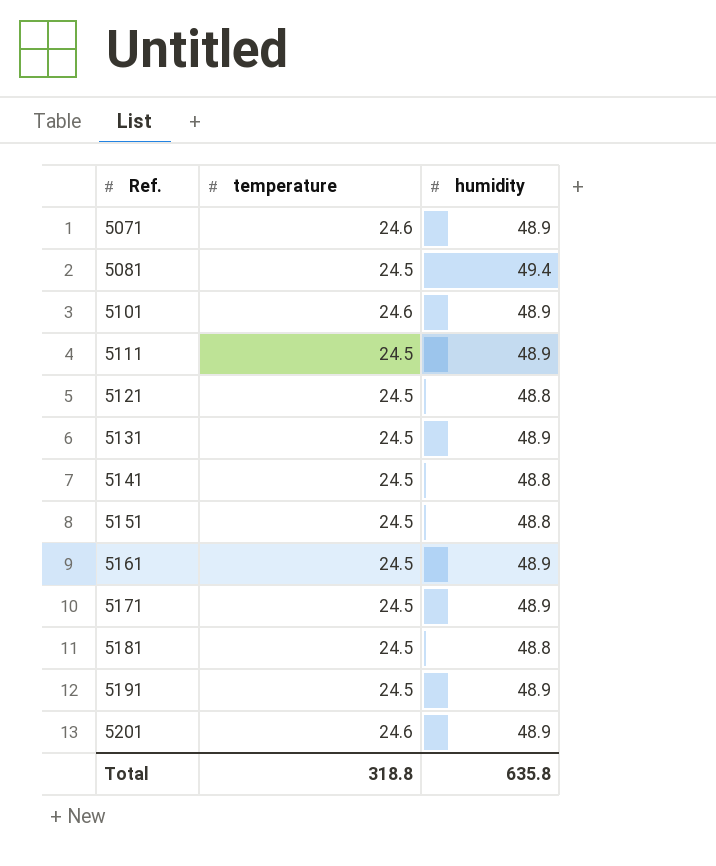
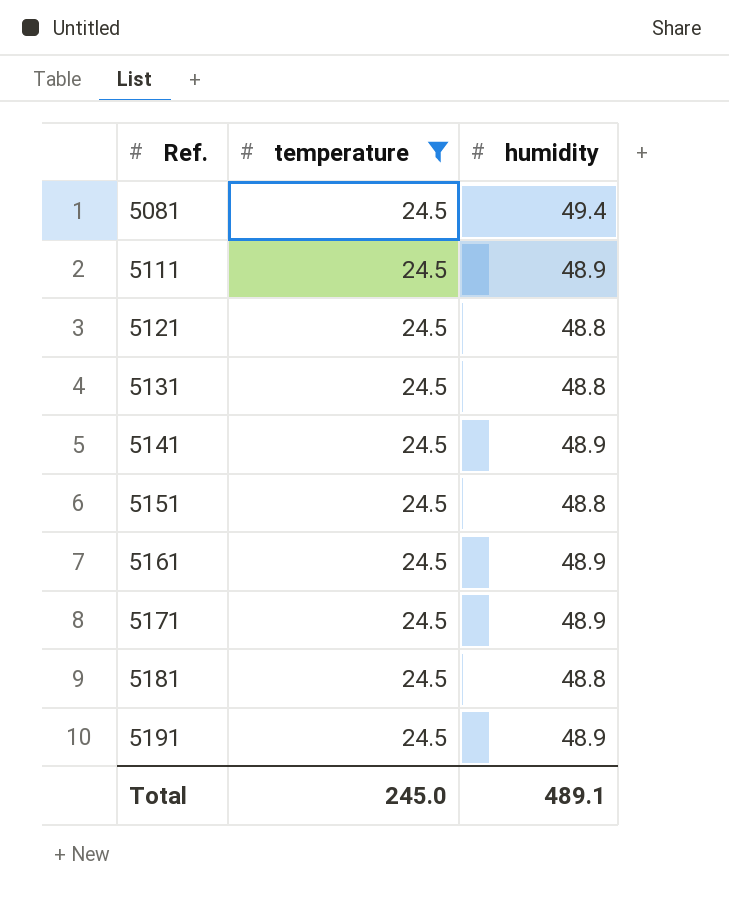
filter: none -> temperature = 24.5
5131 | humidity: 48.9 -> 48.8
5141 | humidity: 48.8 -> 48.9
Total | temperature: 318.8 -> 245.0
Total | humidity: 635.8 -> 489.1

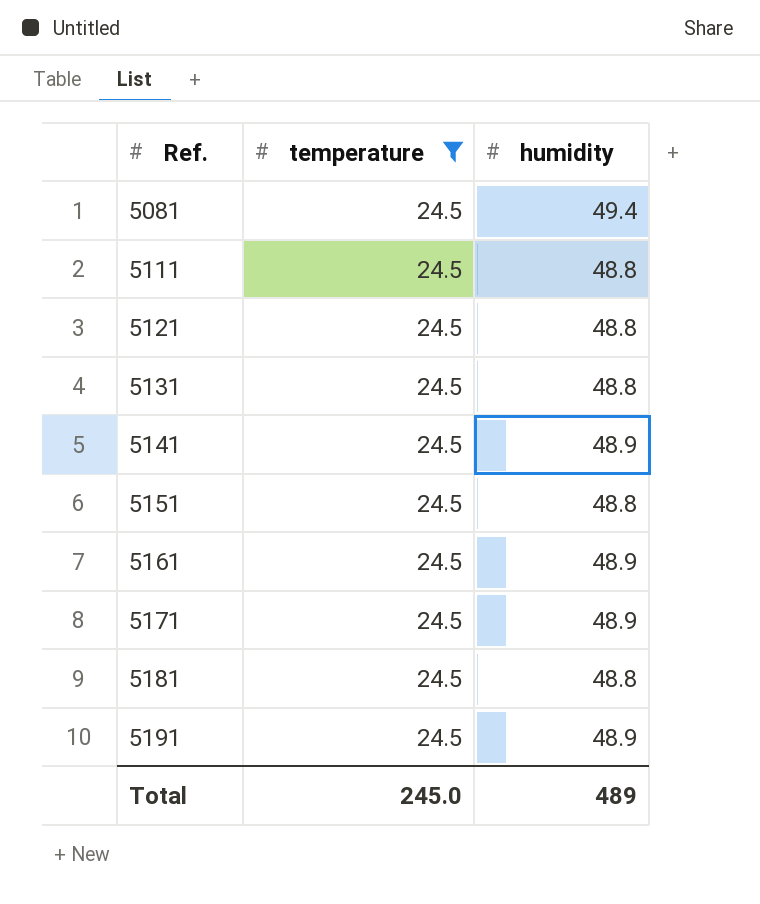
5111 | humidity: 48.9 -> 48.8
Total | humidity: 489.1 -> 489

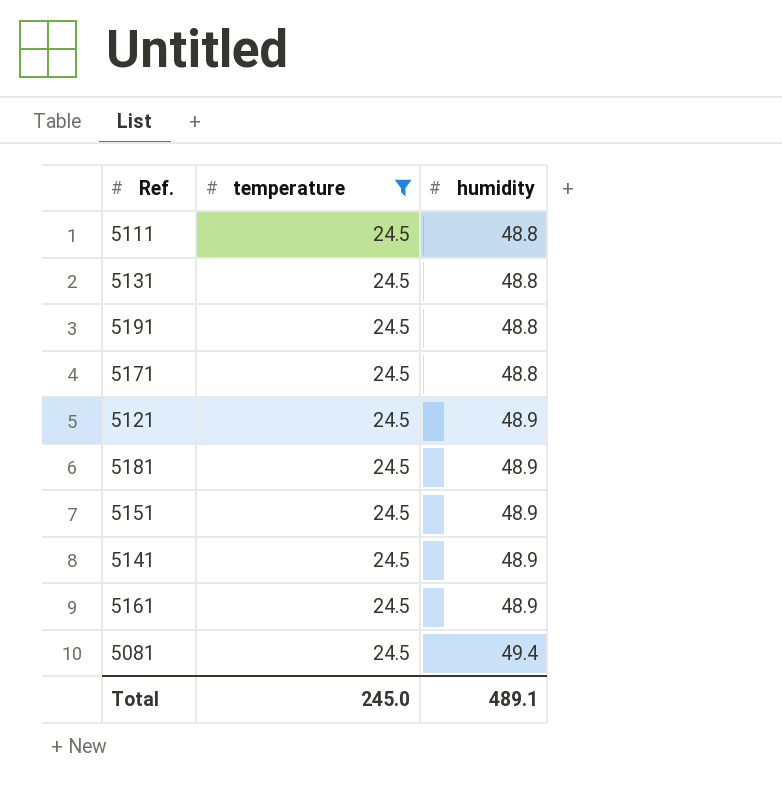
row order: Ref. ascending -> humidity ascending
5191 | humidity: 48.9 -> 48.8
5171 | humidity: 48.9 -> 48.8
5121 | humidity: 48.8 -> 48.9
5181 | humidity: 48.8 -> 48.9
5151 | humidity: 48.8 -> 48.9
Total | humidity: 489 -> 489.1

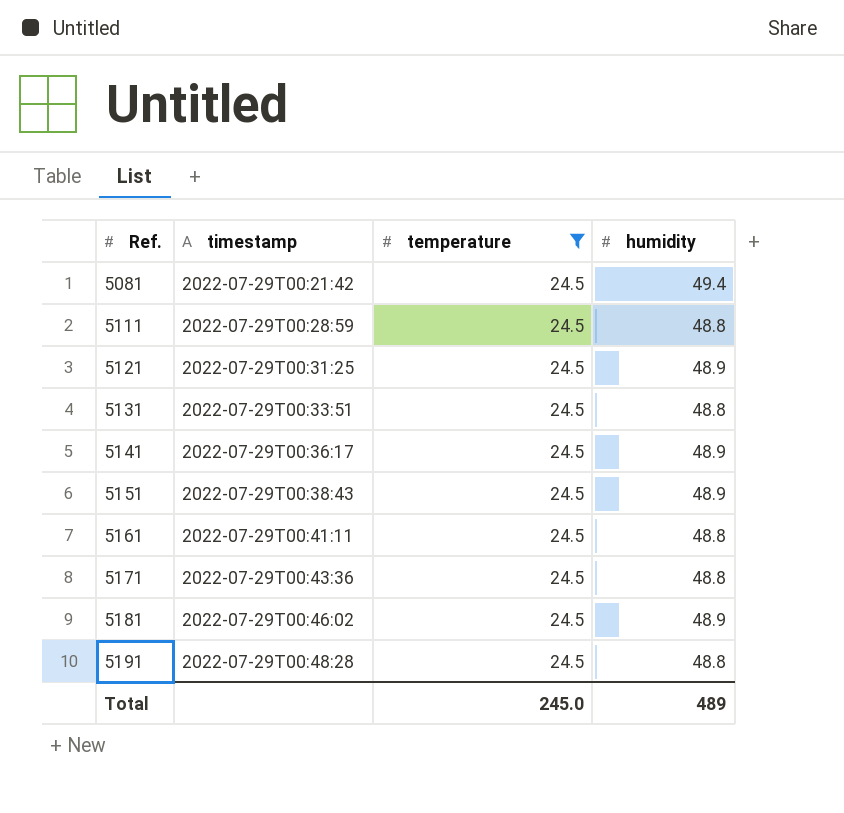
row order: humidity ascending -> Ref. ascending
column timestamp | position: none -> 2
5161 | humidity: 48.9 -> 48.8
Total | humidity: 489.1 -> 489

